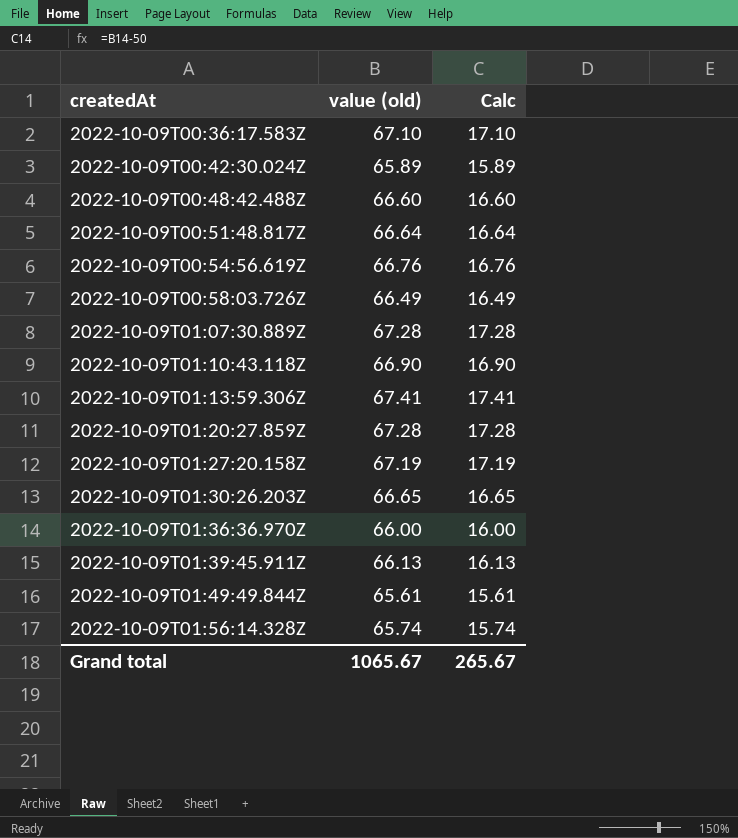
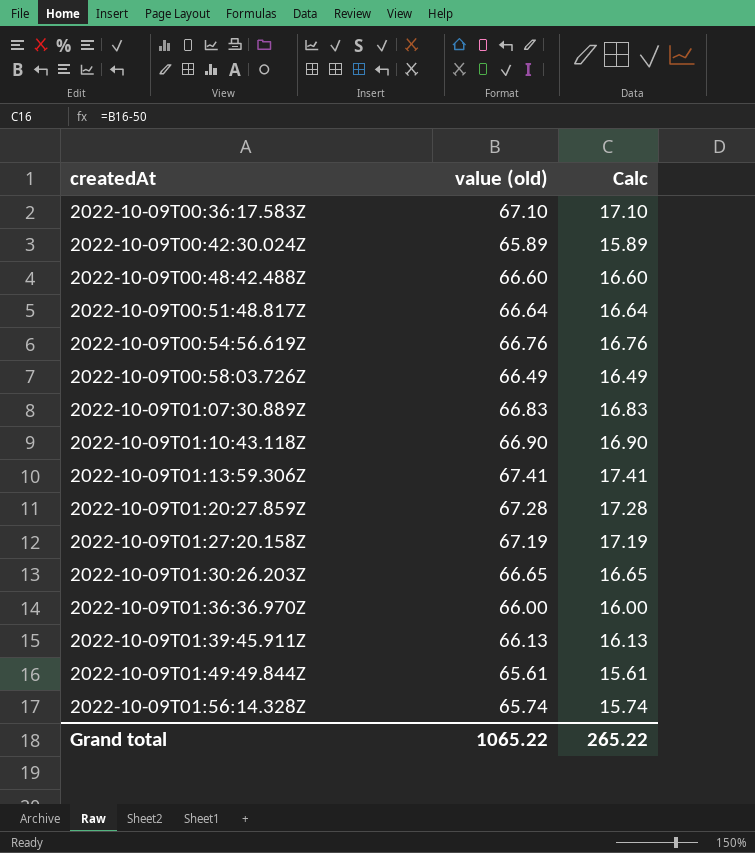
2022-10-09T01:07:30.889Z | value (old): 67.28 -> 66.83
2022-10-09T01:07:30.889Z | Calc: 17.28 -> 16.83
Grand total | value (old): 1065.67 -> 1065.22
Grand total | Calc: 265.67 -> 265.22

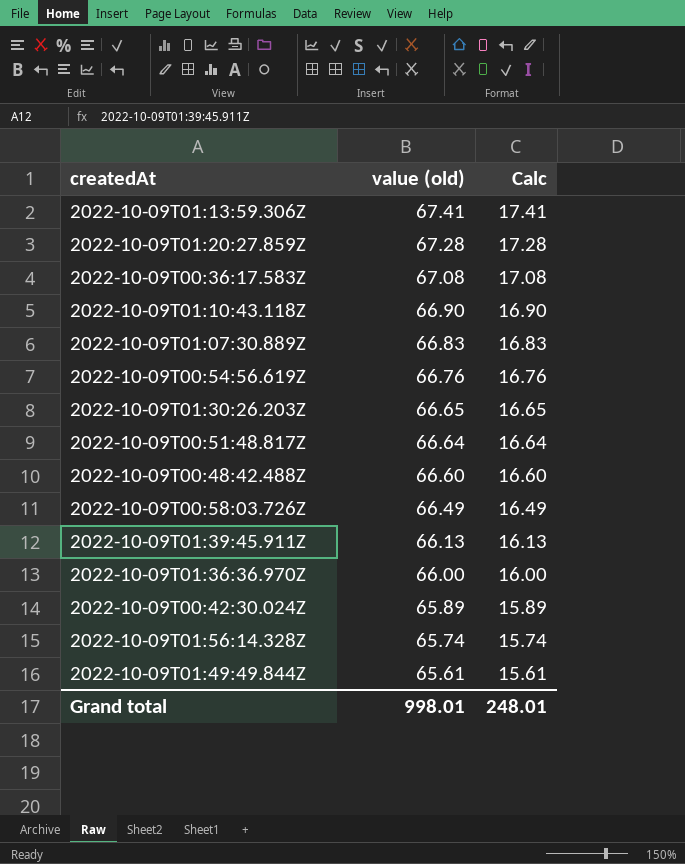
row order: createdAt ascending -> value (old) descending
row 2022-10-09T01:27:20.158Z: 67.19 | 17.19 -> none
2022-10-09T00:36:17.583Z | value (old): 67.10 -> 67.08
2022-10-09T00:36:17.583Z | Calc: 17.10 -> 17.08
Grand total | value (old): 1065.22 -> 998.01
Grand total | Calc: 265.22 -> 248.01

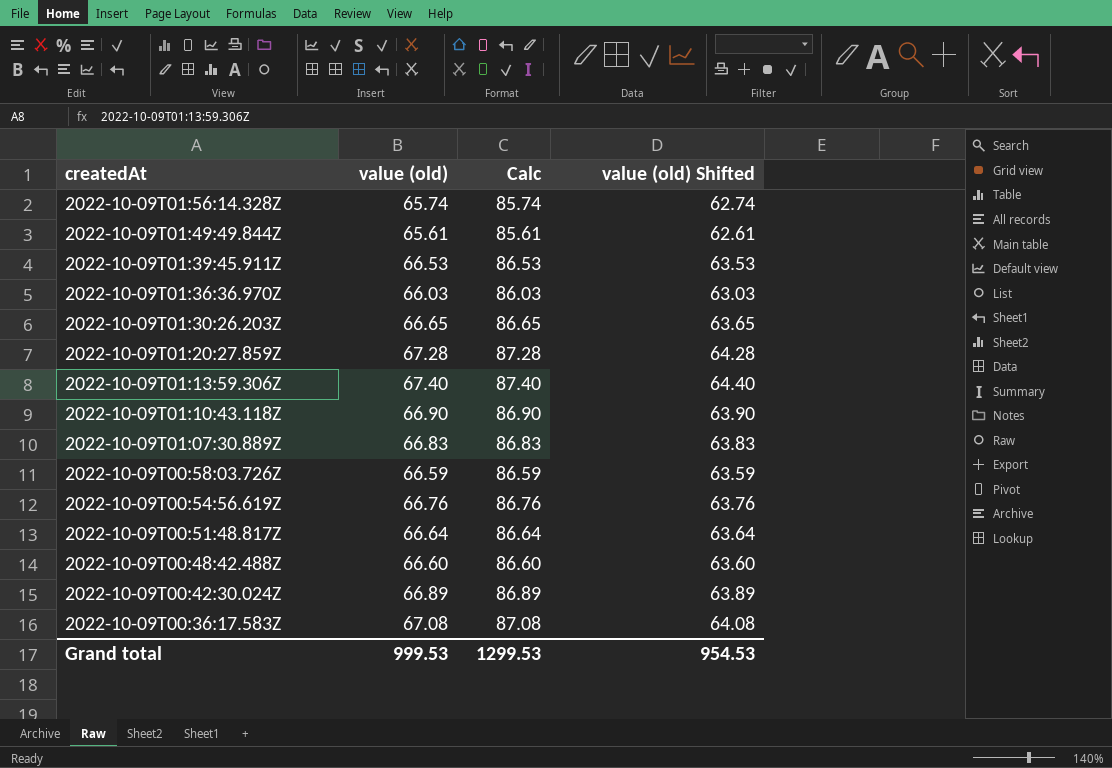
row order: value (old) descending -> createdAt descending
column Calc | formula: [value (old)] - 50 -> [value (old)] + 20
column value (old) Shifted | formula: none -> [value (old)] - 3
2022-10-09T01:39:45.911Z | value (old): 66.13 -> 66.53
2022-10-09T01:36:36.970Z | value (old): 66.00 -> 66.03
2022-10-09T01:13:59.306Z | value (old): 67.41 -> 67.40
2022-10-09T00:58:03.726Z | value (old): 66.49 -> 66.59
2022-10-09T00:42:30.024Z | value (old): 65.89 -> 66.89
Grand total | value (old): 998.01 -> 999.53
Grand total | Calc: 248.01 -> 1299.53

